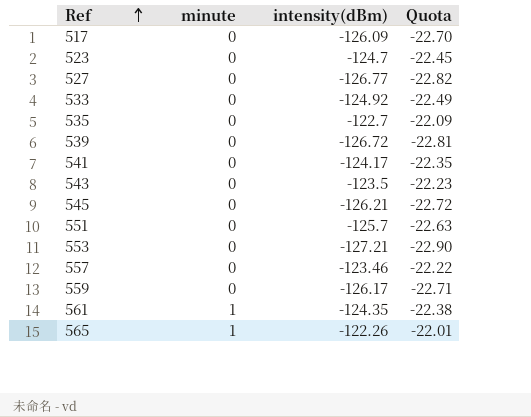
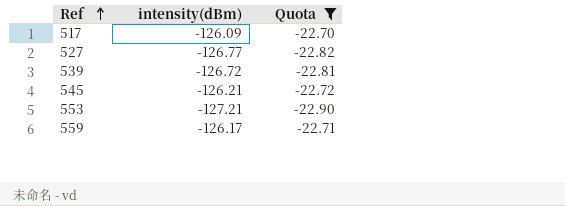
filter: none -> Quota <= -22.70
column minute | position: 2 -> none

